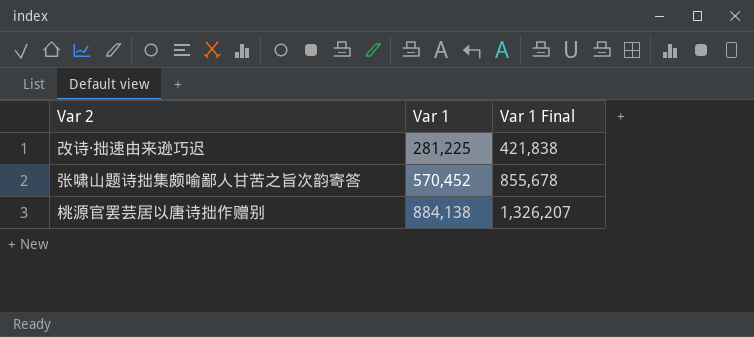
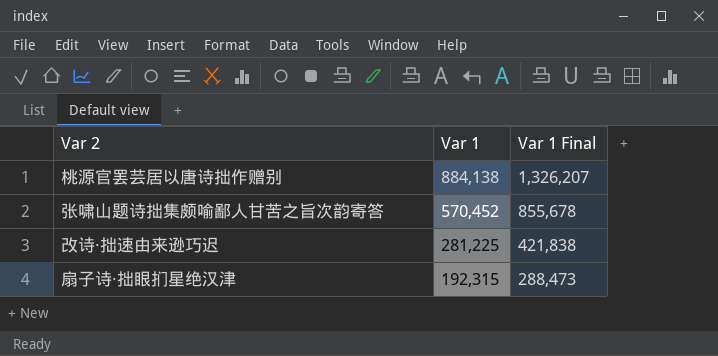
row order: Var 1 ascending -> Var 1 descending
row 扇子诗·拙眼扪星绝汉津: none -> 192,315 | 288,473

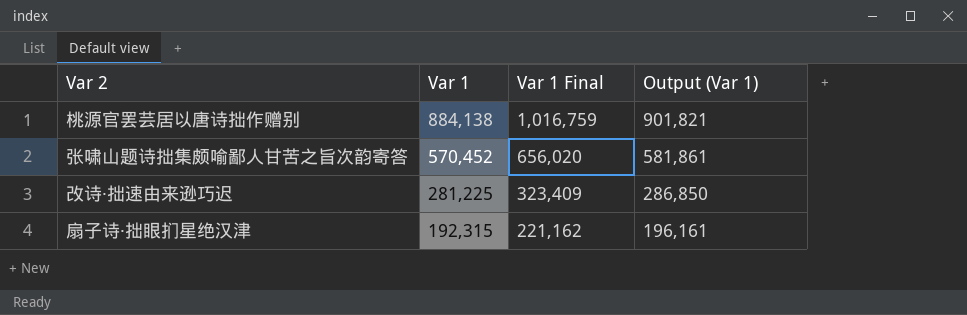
column Var 1 Final | formula: [Var 1] * 1.5 -> [Var 1] * 1.15
column Output (Var 1) | formula: none -> [Var 1] * 1.02

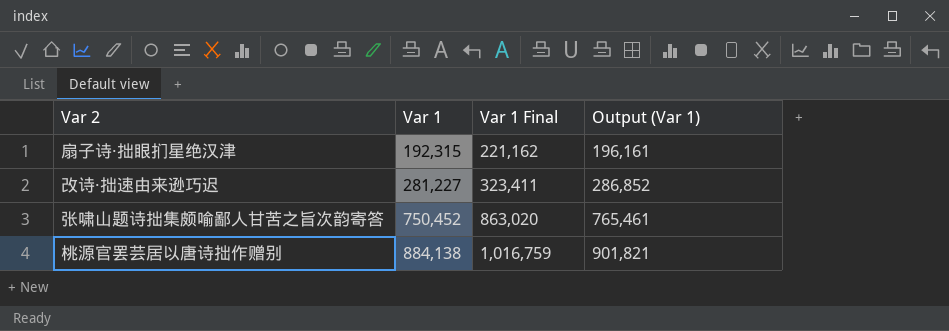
row order: Var 1 descending -> Var 1 ascending
改诗·拙速由来逊巧迟 | Var 1: 281,225 -> 281,227
改诗·拙速由来逊巧迟 | Var 1 Final: 323,409 -> 323,411
改诗·拙速由来逊巧迟 | Output (Var 1): 286,850 -> 286,852
张啸山题诗拙集颇喻鄙人甘苦之旨次韵寄答 | Var 1: 570,452 -> 750,452
张啸山题诗拙集颇喻鄙人甘苦之旨次韵寄答 | Var 1 Final: 656,020 -> 863,020
张啸山题诗拙集颇喻鄙人甘苦之旨次韵寄答 | Output (Var 1): 581,861 -> 765,461

